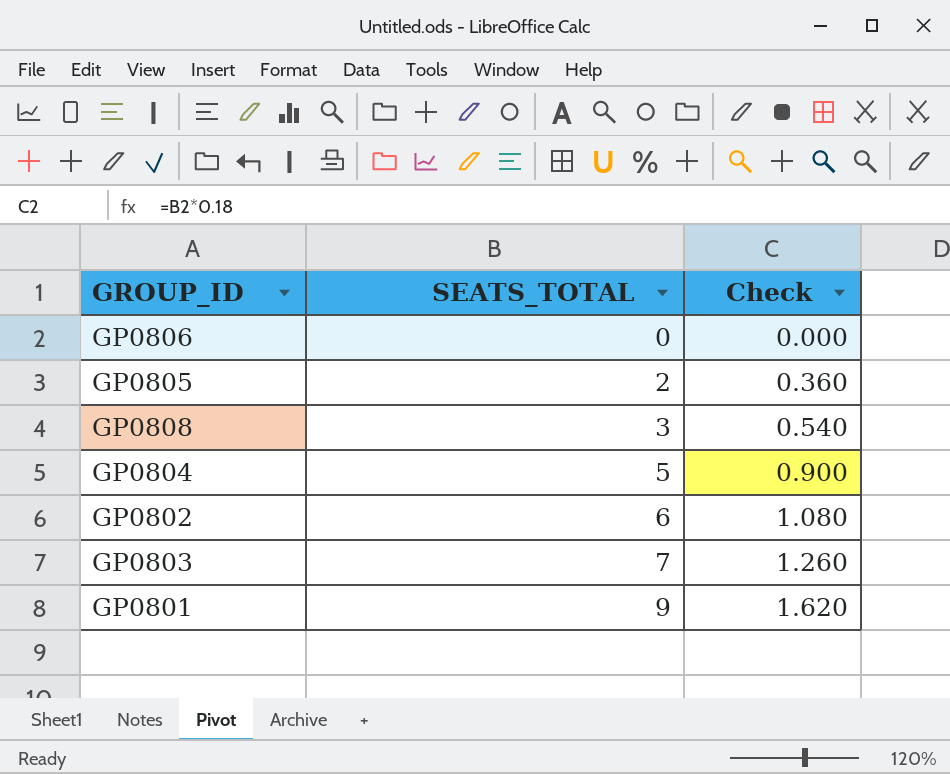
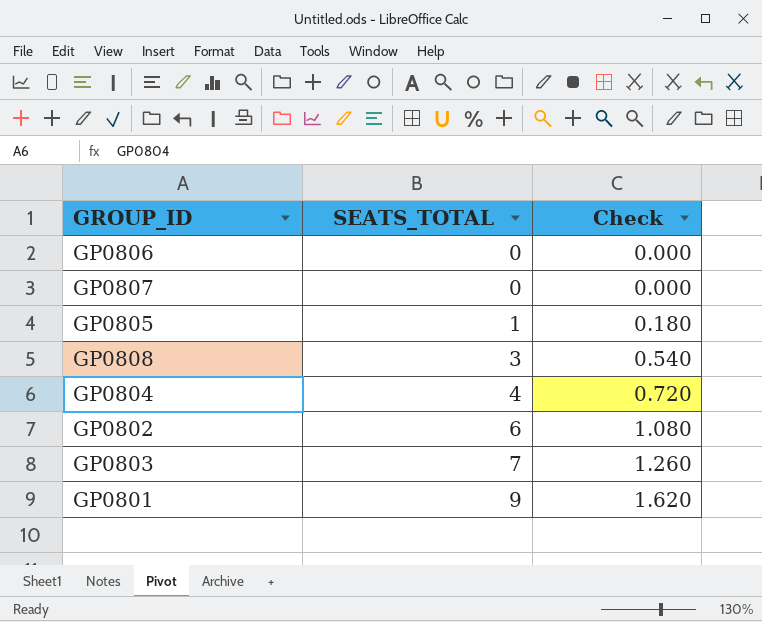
row GP0807: none -> 0 | 0.000
GP0805 | SEATS_TOTAL: 2 -> 1
GP0805 | Check: 0.360 -> 0.180
GP0804 | SEATS_TOTAL: 5 -> 4
GP0804 | Check: 0.900 -> 0.720

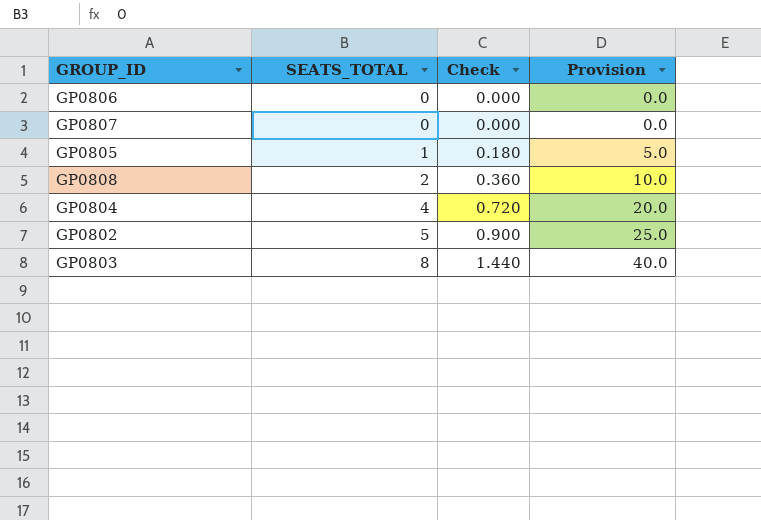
column Provision | formula: none -> [SEATS_TOTAL] * 5
row GP0801: 9 | 1.620 -> none
GP0808 | SEATS_TOTAL: 3 -> 2
GP0808 | Check: 0.540 -> 0.360
GP0802 | SEATS_TOTAL: 6 -> 5
GP0802 | Check: 1.080 -> 0.900
GP0803 | SEATS_TOTAL: 7 -> 8
GP0803 | Check: 1.260 -> 1.440

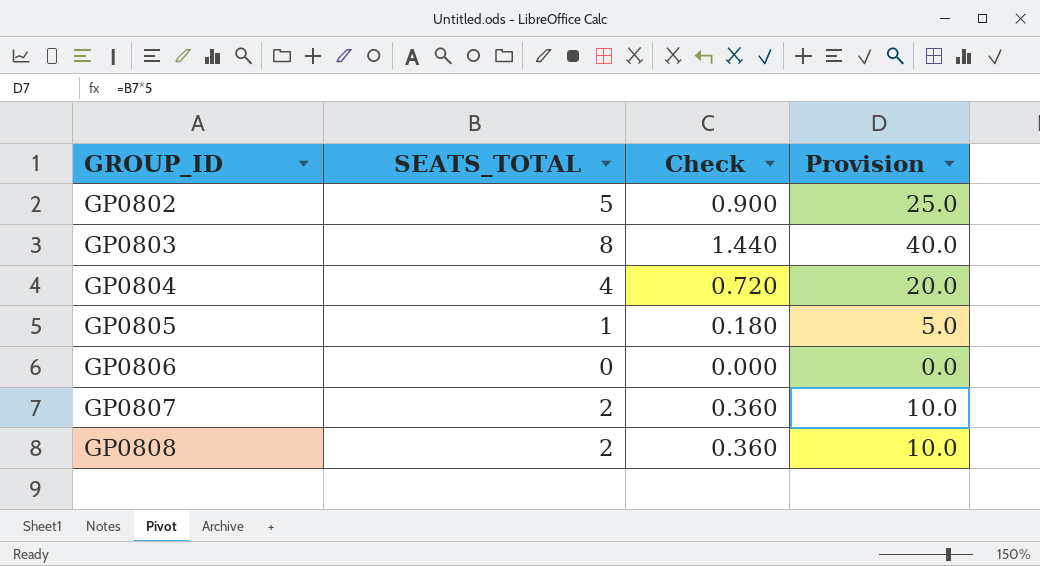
row order: SEATS_TOTAL ascending -> GROUP_ID ascending
GP0807 | SEATS_TOTAL: 0 -> 2
GP0807 | Check: 0.000 -> 0.360
GP0807 | Provision: 0.0 -> 10.0

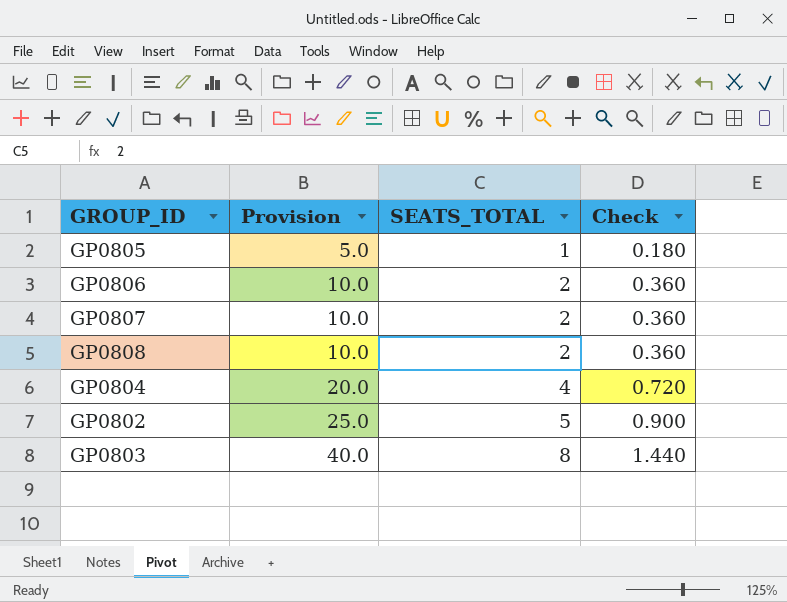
row order: GROUP_ID ascending -> Provision ascending
column Provision | position: 4 -> 2
GP0806 | Provision: 0.0 -> 10.0
GP0806 | SEATS_TOTAL: 0 -> 2
GP0806 | Check: 0.000 -> 0.360

